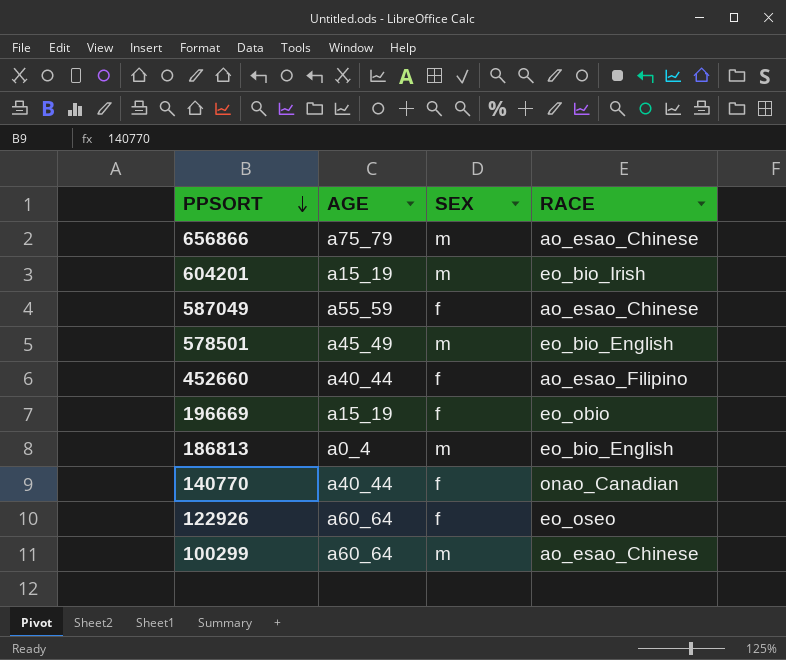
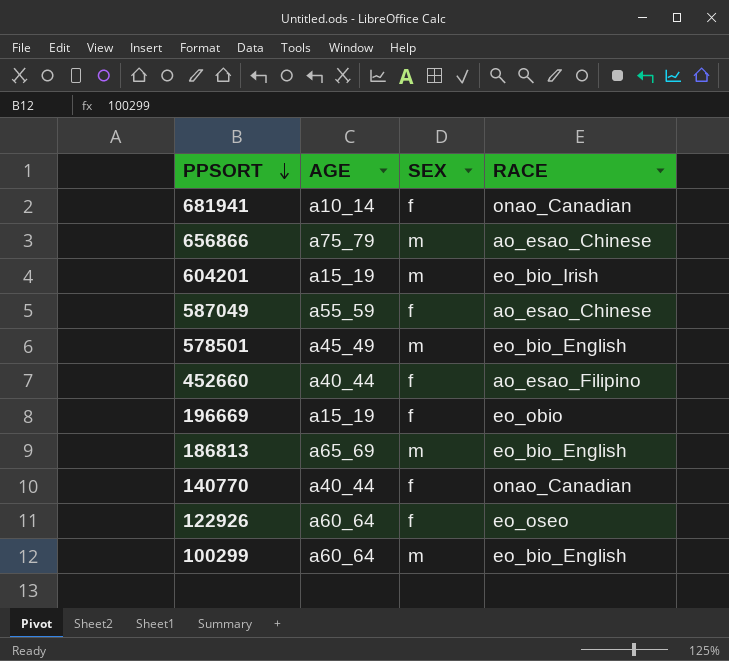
row 681941: none -> a10_14 | f | onao_Canadian
186813 | AGE: a0_4 -> a65_69
100299 | RACE: ao_esao_Chinese -> eo_bio_English

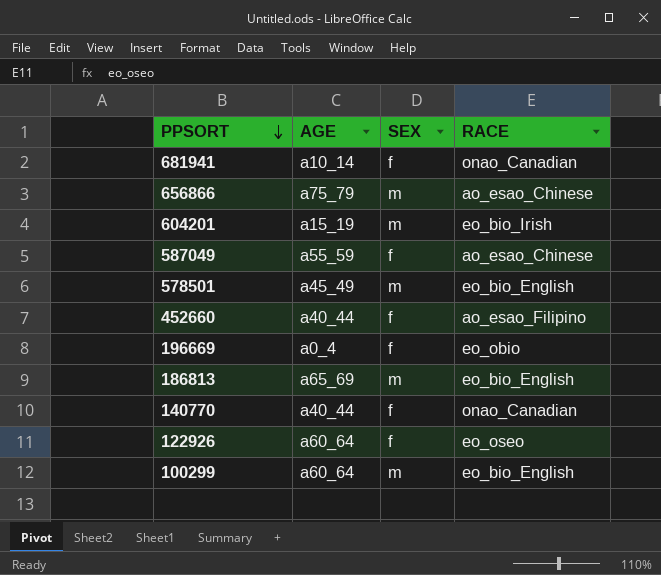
196669 | AGE: a15_19 -> a0_4

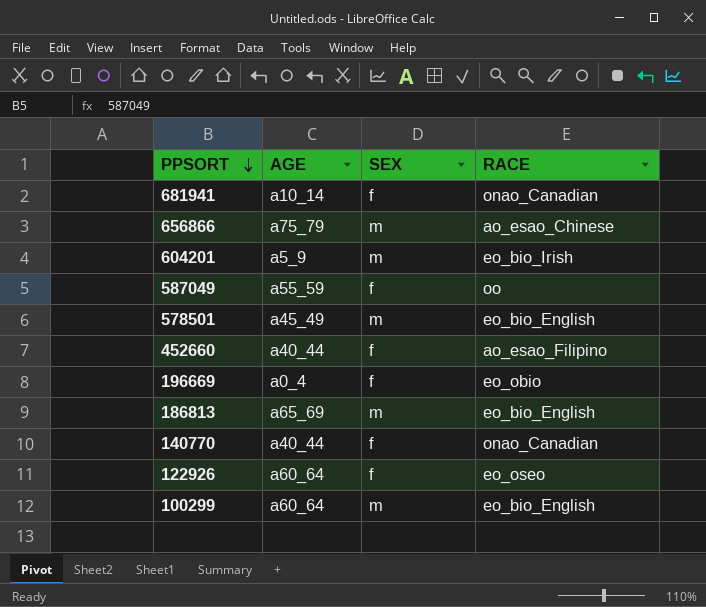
604201 | AGE: a15_19 -> a5_9
587049 | RACE: ao_esao_Chinese -> oo

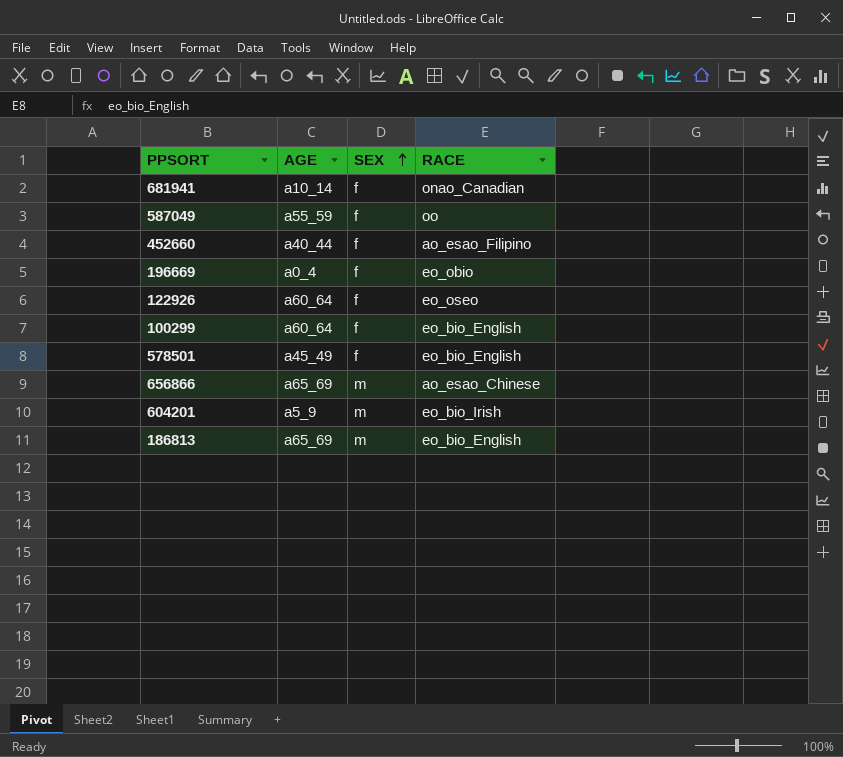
row order: PPSORT descending -> SEX ascending
row 140770: a40_44 | f | onao_Canadian -> none
100299 | SEX: m -> f
578501 | SEX: m -> f
656866 | AGE: a75_79 -> a65_69

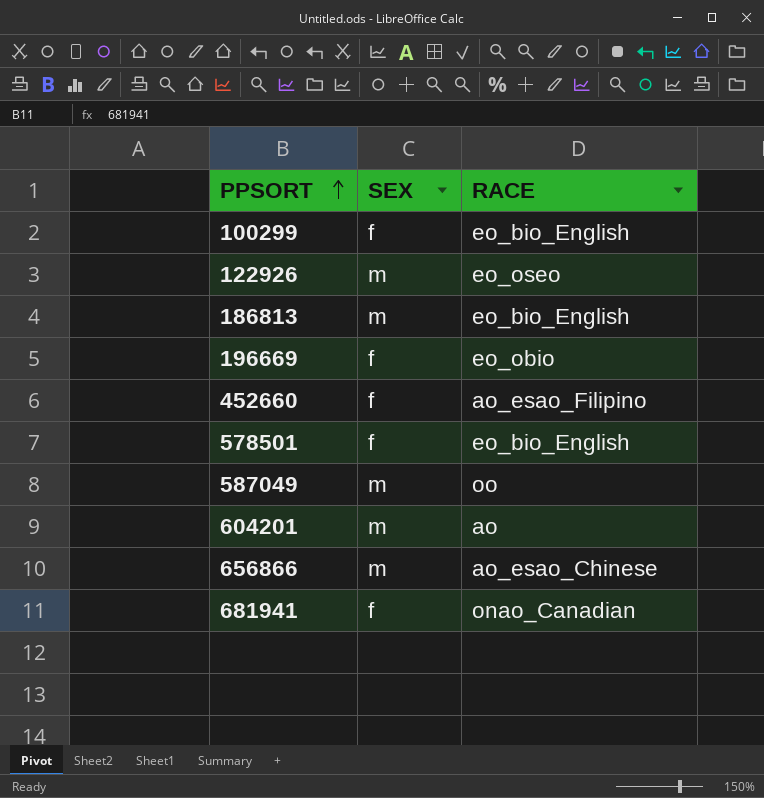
row order: SEX ascending -> PPSORT ascending
column AGE | position: 2 -> none
122926 | SEX: f -> m
587049 | SEX: f -> m
604201 | RACE: eo_bio_Irish -> ao

